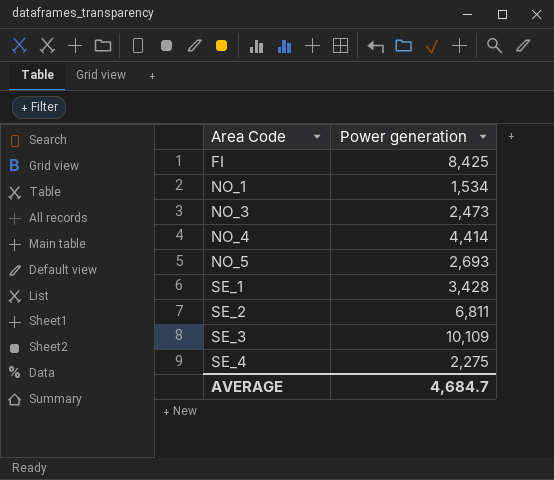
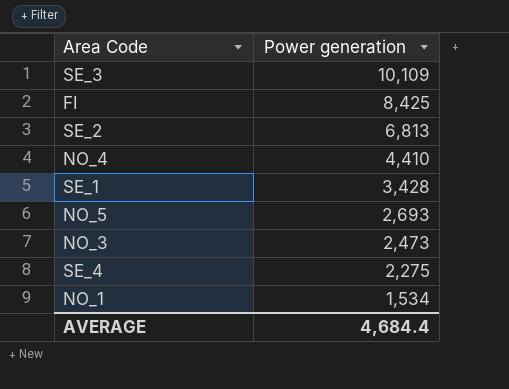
row order: Area Code ascending -> Power generation descending
SE_2 | Power generation: 6,811 -> 6,813
NO_4 | Power generation: 4,414 -> 4,410
AVERAGE | Power generation: 4,684.7 -> 4,684.4

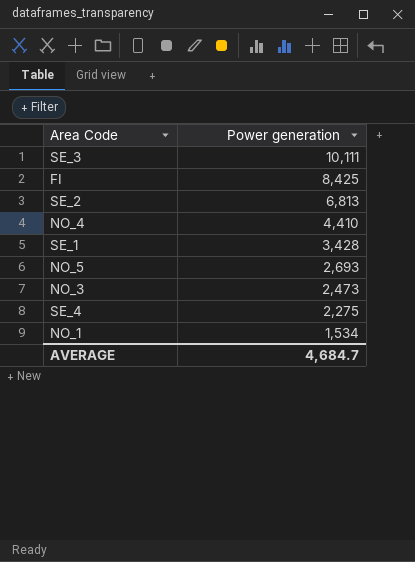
SE_3 | Power generation: 10,109 -> 10,111
AVERAGE | Power generation: 4,684.4 -> 4,684.7

